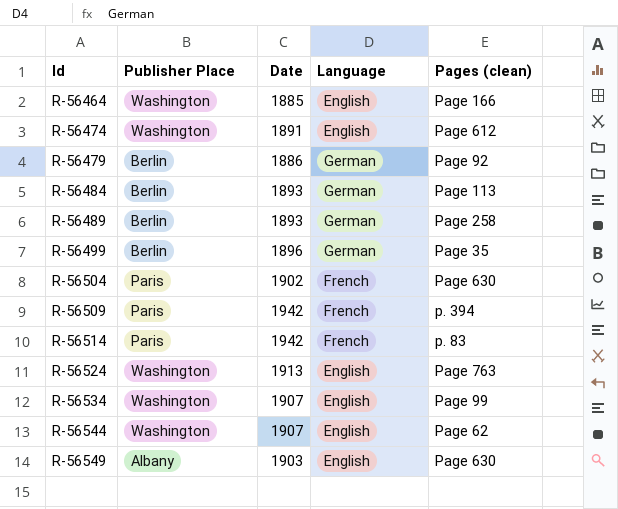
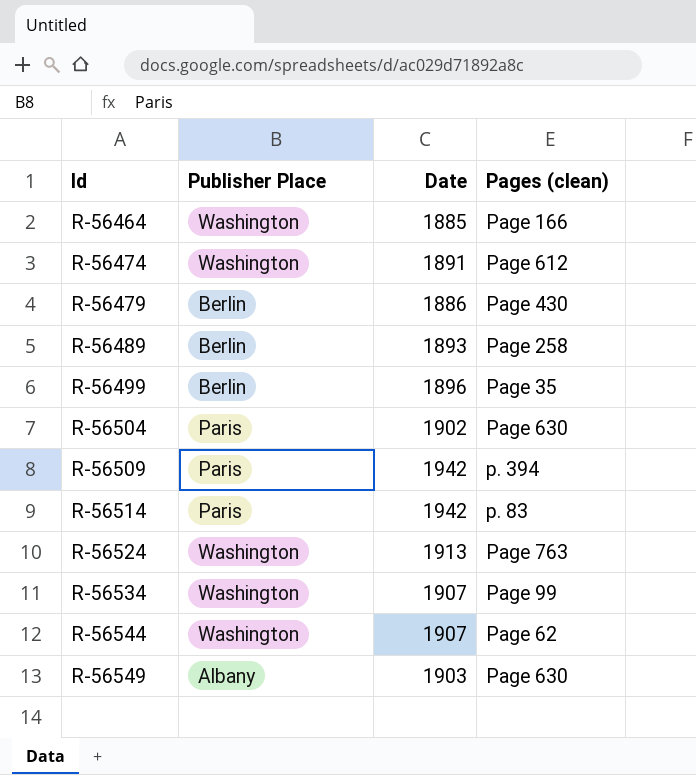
column Language | position: 4 -> none
row R-56484: Berlin | 1893 | German | Page 113 -> none
R-56479 | Pages (clean): Page 92 -> Page 430

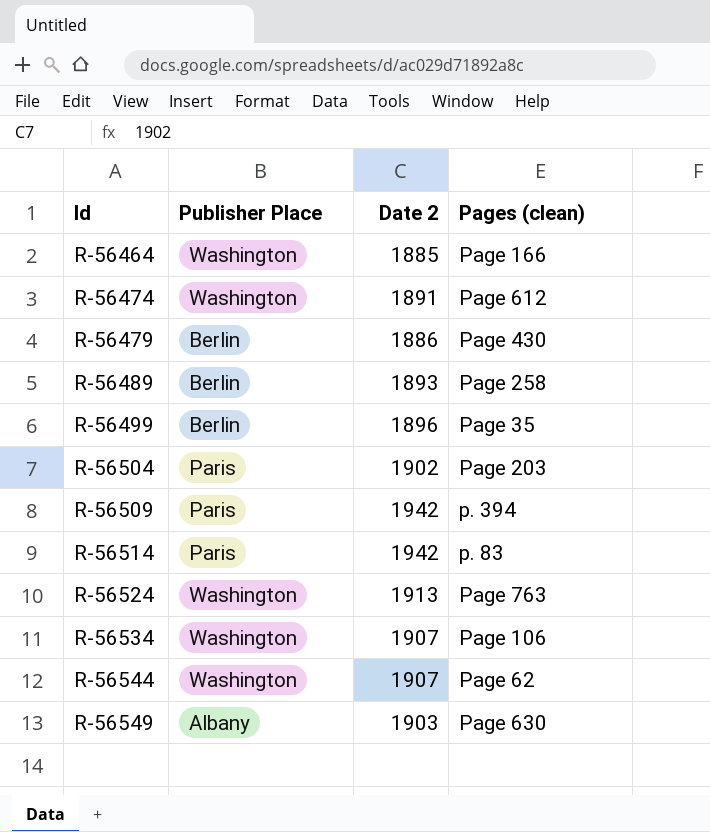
column name: Date -> Date 2
R-56504 | Pages (clean): Page 630 -> Page 203
R-56534 | Pages (clean): Page 99 -> Page 106

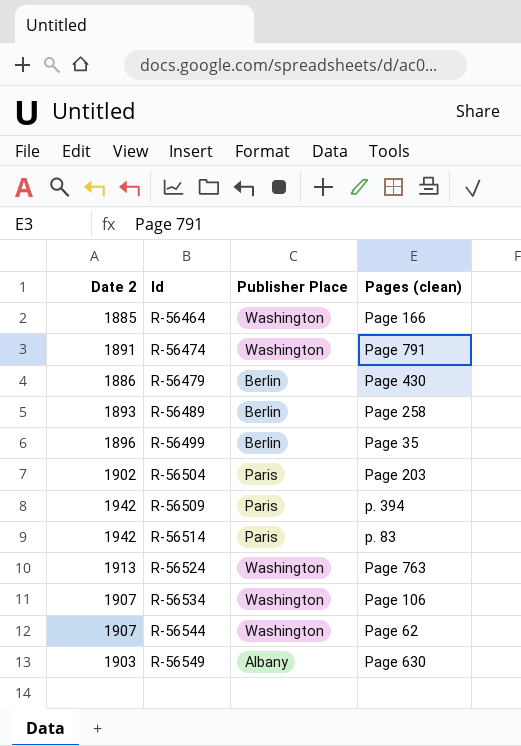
column Date 2 | position: 3 -> 1
R-56474 | Pages (clean): Page 612 -> Page 791

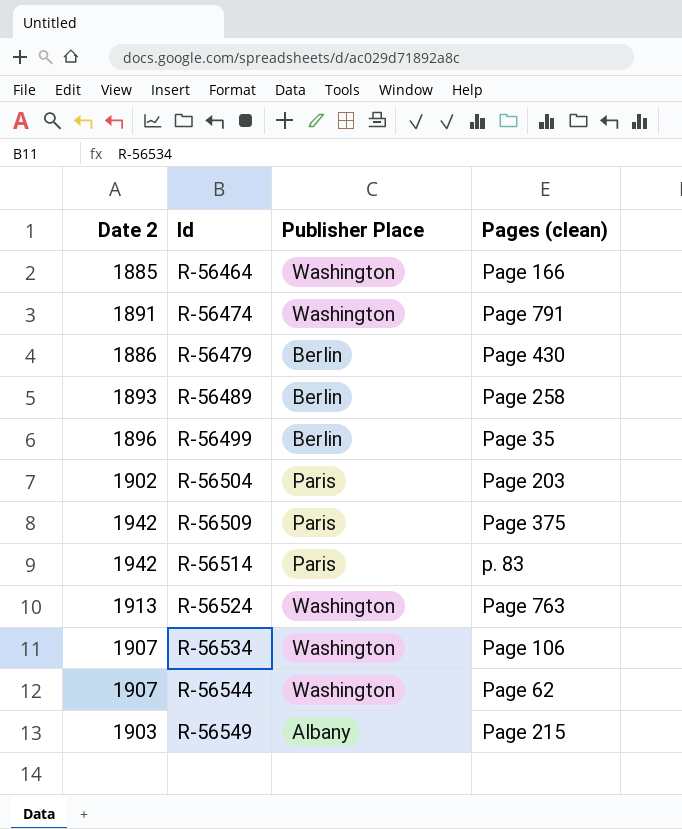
R-56509 | Pages (clean): p. 394 -> Page 375
R-56549 | Pages (clean): Page 630 -> Page 215

